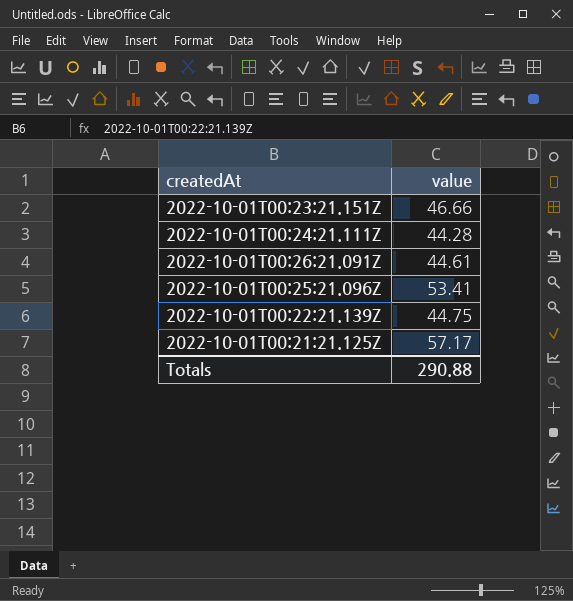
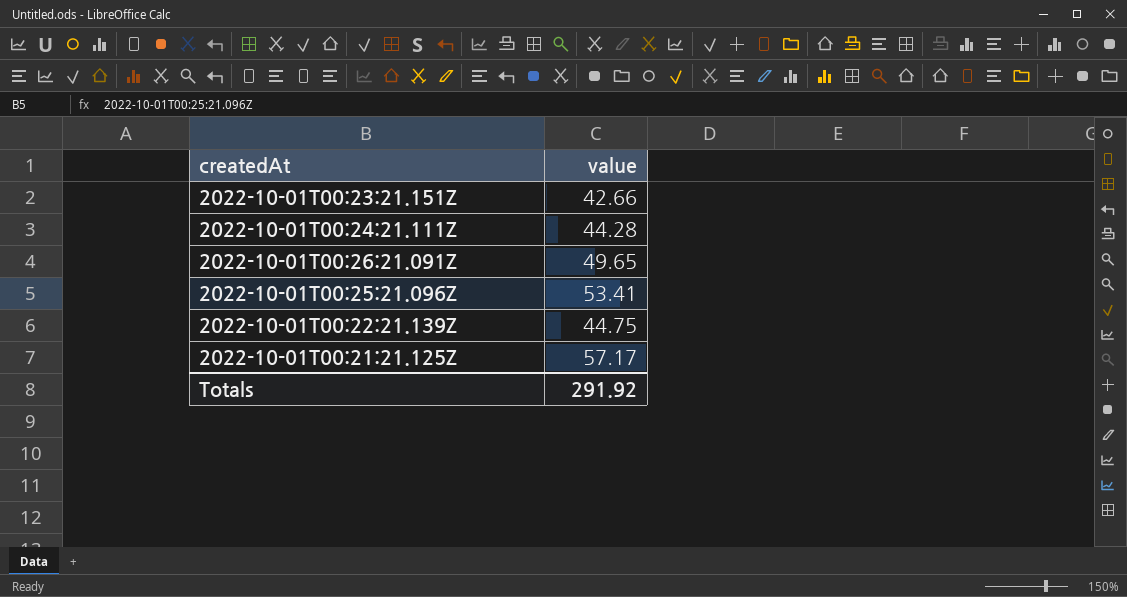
2022-10-01T00:23:21.151Z | value: 46.66 -> 42.66
2022-10-01T00:26:21.091Z | value: 44.61 -> 49.65
Totals | value: 290.88 -> 291.92

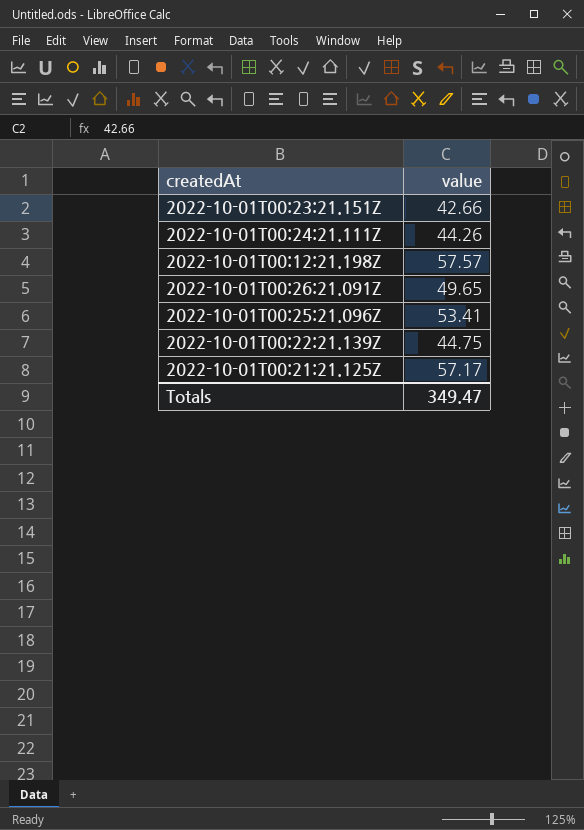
2022-10-01T00:24:21.111Z | value: 44.28 -> 44.26
row 2022-10-01T00:12:21.198Z: none -> 57.57
Totals | value: 291.92 -> 349.47

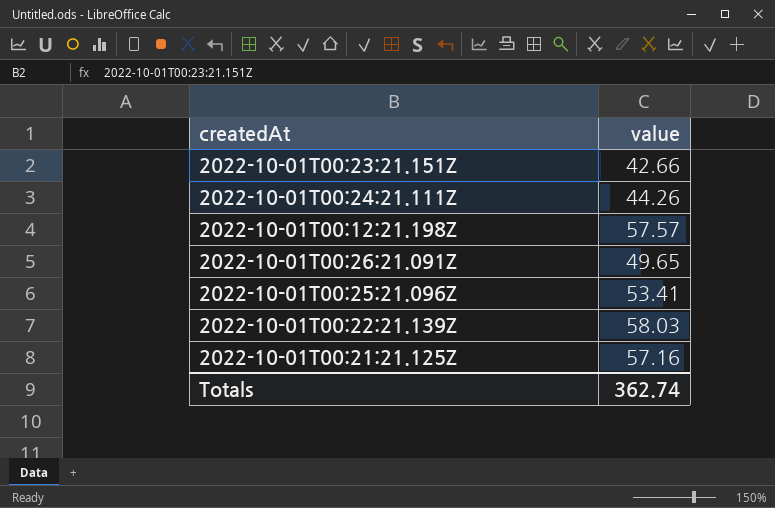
2022-10-01T00:22:21.139Z | value: 44.75 -> 58.03
2022-10-01T00:21:21.125Z | value: 57.17 -> 57.16
Totals | value: 349.47 -> 362.74

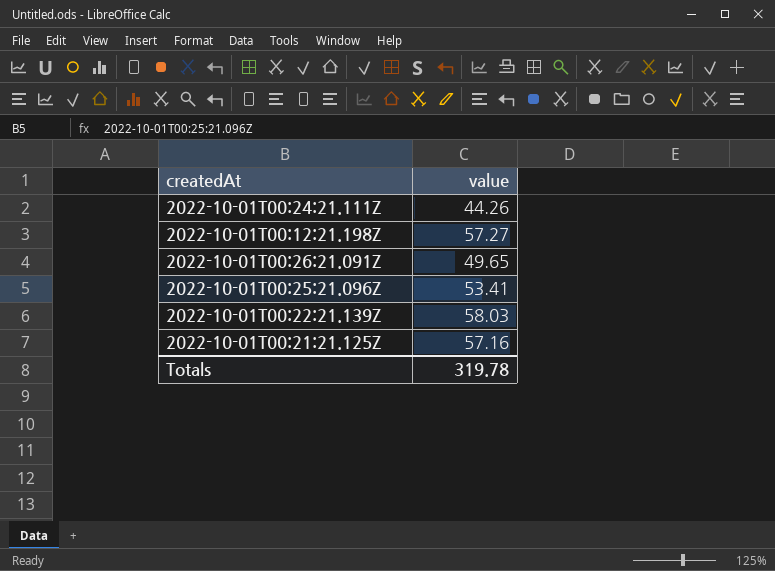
row 2022-10-01T00:23:21.151Z: 42.66 -> none
2022-10-01T00:12:21.198Z | value: 57.57 -> 57.27
Totals | value: 362.74 -> 319.78

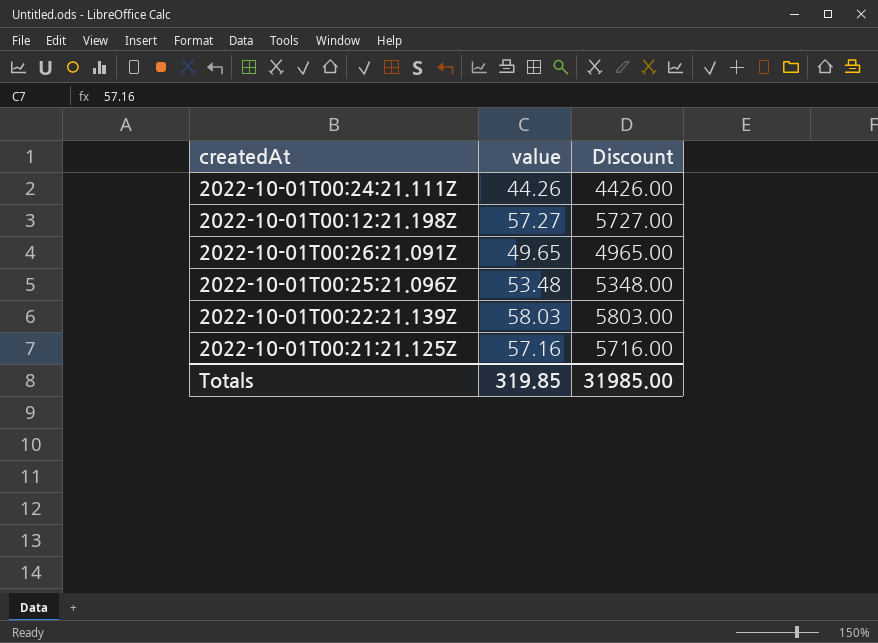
column Discount | formula: none -> [value] * 100
2022-10-01T00:25:21.096Z | value: 53.41 -> 53.48
Totals | value: 319.78 -> 319.85

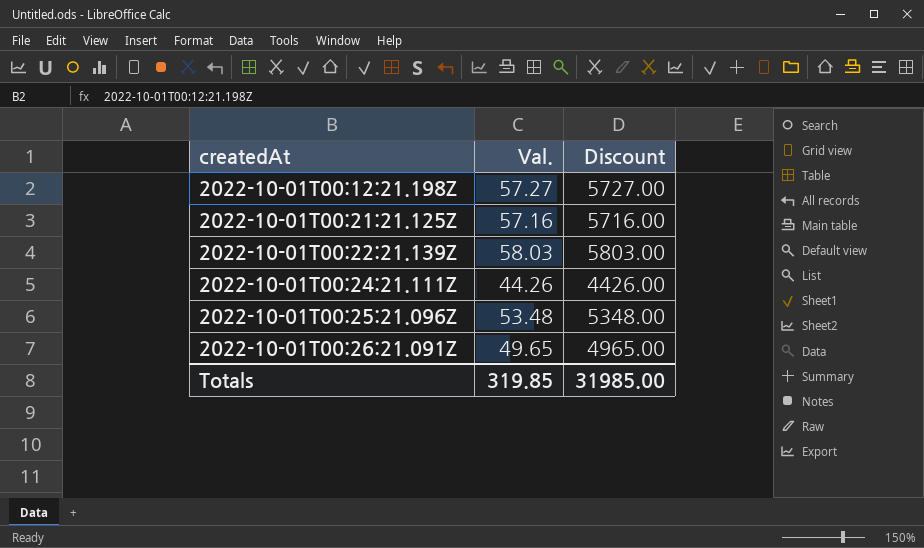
row order: none -> createdAt ascending
column name: value -> Val.

